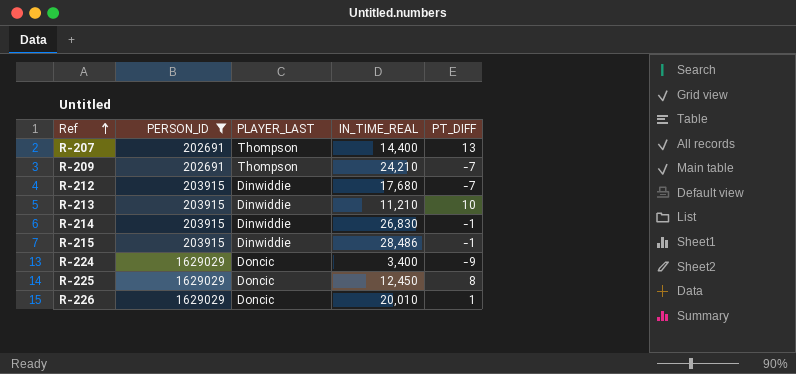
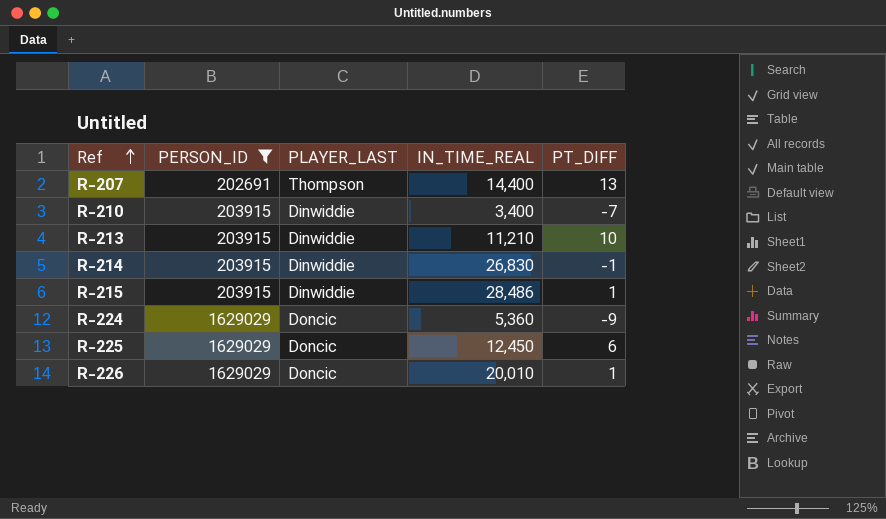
row R-209: 202691 | Thompson | 24,210 | -7 -> none
row R-212: 203915 | Dinwiddie | 17,680 | -7 -> none
row R-210: none -> 203915 | Dinwiddie | 3,400 | -7
R-215 | PT_DIFF: -1 -> 1
R-224 | IN_TIME_REAL: 3,400 -> 5,360
R-225 | PT_DIFF: 8 -> 6

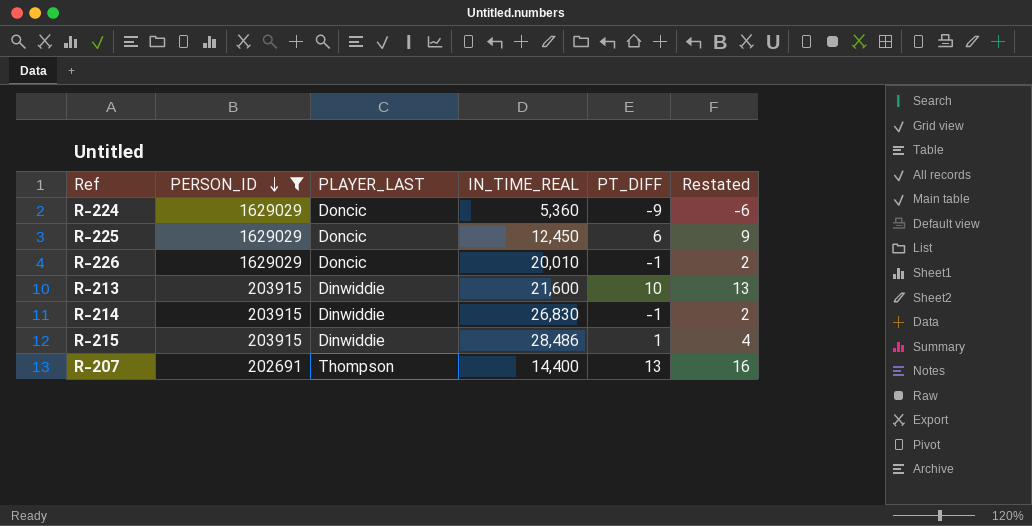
row order: Ref ascending -> PERSON_ID descending
column Restated | formula: none -> [PT_DIFF] + 3
row R-210: 203915 | Dinwiddie | 3,400 | -7 -> none
R-226 | PT_DIFF: 1 -> -1
R-213 | IN_TIME_REAL: 11,210 -> 21,600

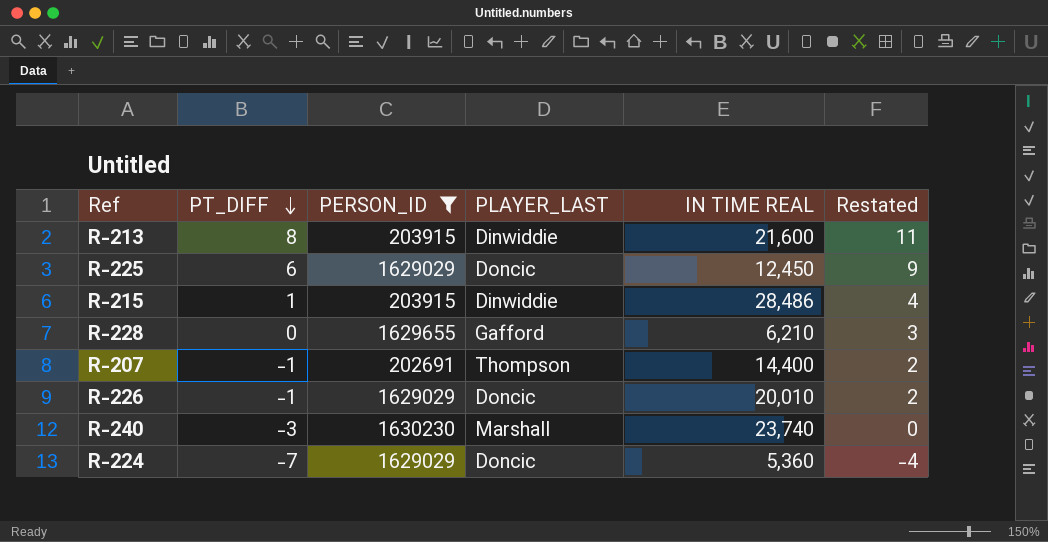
row order: PERSON_ID descending -> PT_DIFF descending
column PT_DIFF | position: 5 -> 2
column name: IN_TIME_REAL -> IN TIME REAL
row R-214: 203915 | Dinwiddie | 26,830 | -1 | 2 -> none
R-213 | PT_DIFF: 10 -> 8
R-213 | Restated: 13 -> 11
row R-228: none -> 0 | 1629655 | Gafford | 6,210 | 3
R-207 | PT_DIFF: 13 -> -1
R-207 | Restated: 16 -> 2
row R-240: none -> -3 | 1630230 | Marshall | 23,740 | 0
R-224 | PT_DIFF: -9 -> -7
R-224 | Restated: -6 -> -4

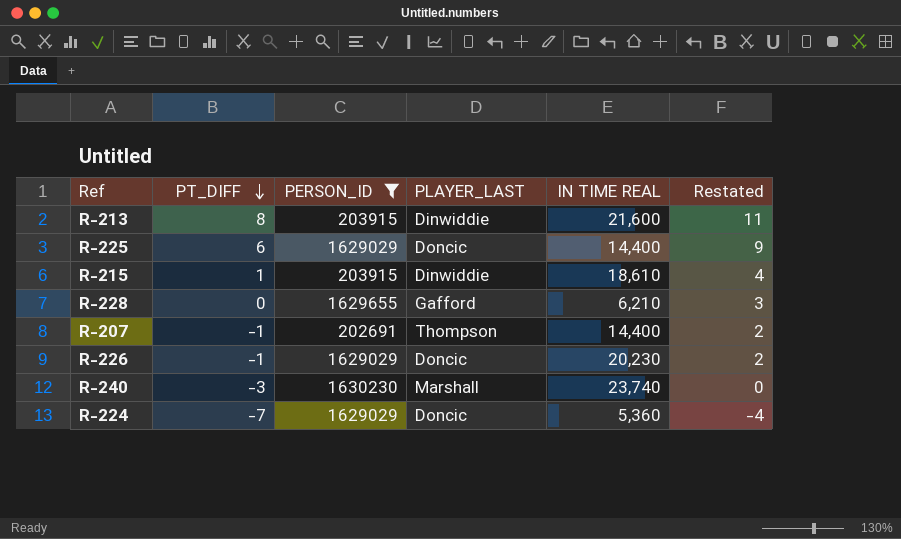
R-225 | IN TIME REAL: 12,450 -> 14,400
R-215 | IN TIME REAL: 28,486 -> 18,610
R-226 | IN TIME REAL: 20,010 -> 20,230

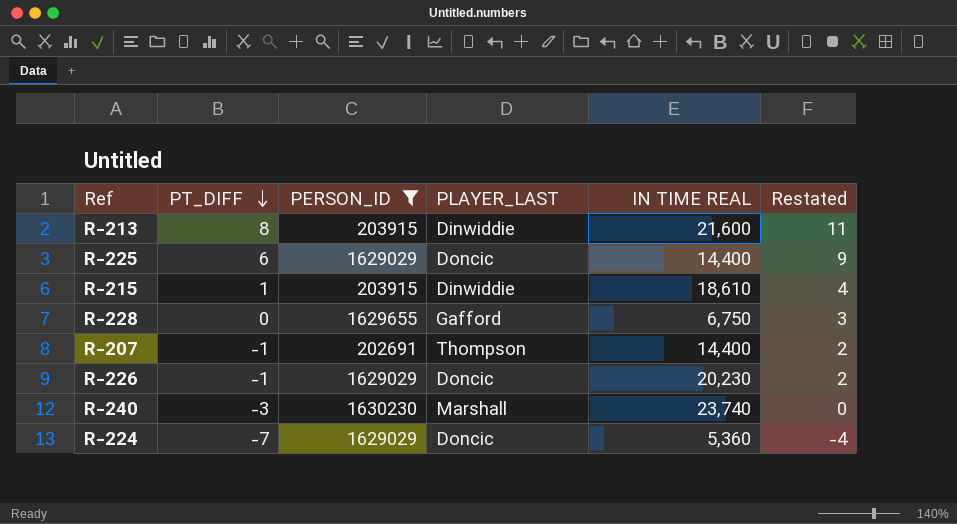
R-228 | IN TIME REAL: 6,210 -> 6,750

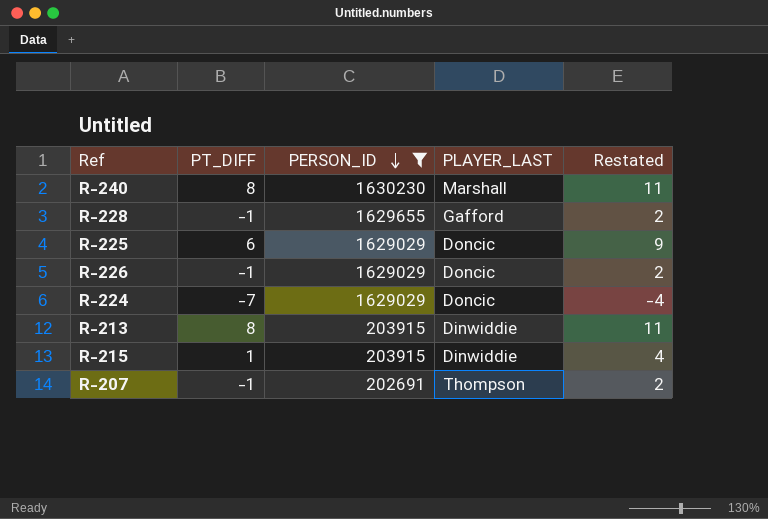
row order: PT_DIFF descending -> PERSON_ID descending
column IN TIME REAL | position: 5 -> none
R-240 | PT_DIFF: -3 -> 8
R-240 | Restated: 0 -> 11
R-228 | PT_DIFF: 0 -> -1
R-228 | Restated: 3 -> 2

